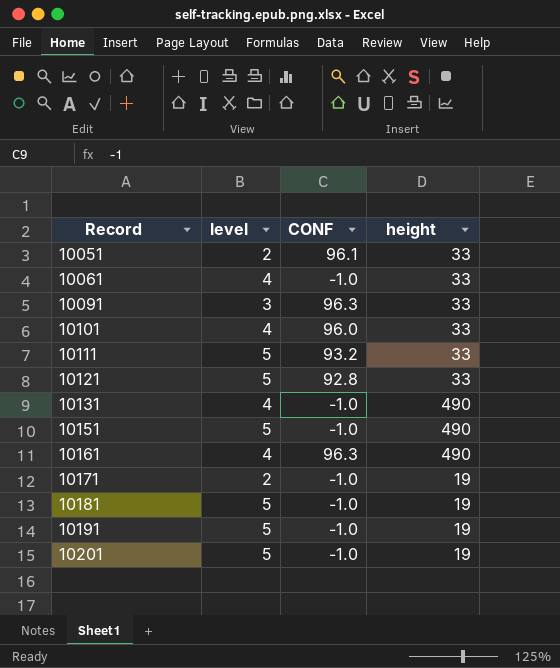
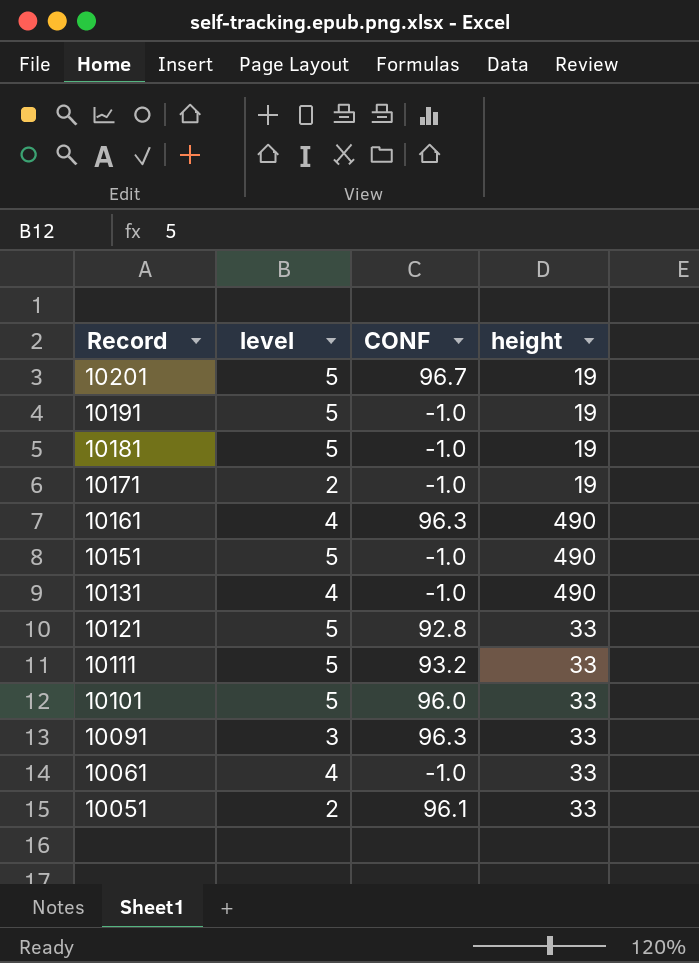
row order: Record ascending -> Record descending
10201 | CONF: -1.0 -> 96.7
10101 | level: 4 -> 5

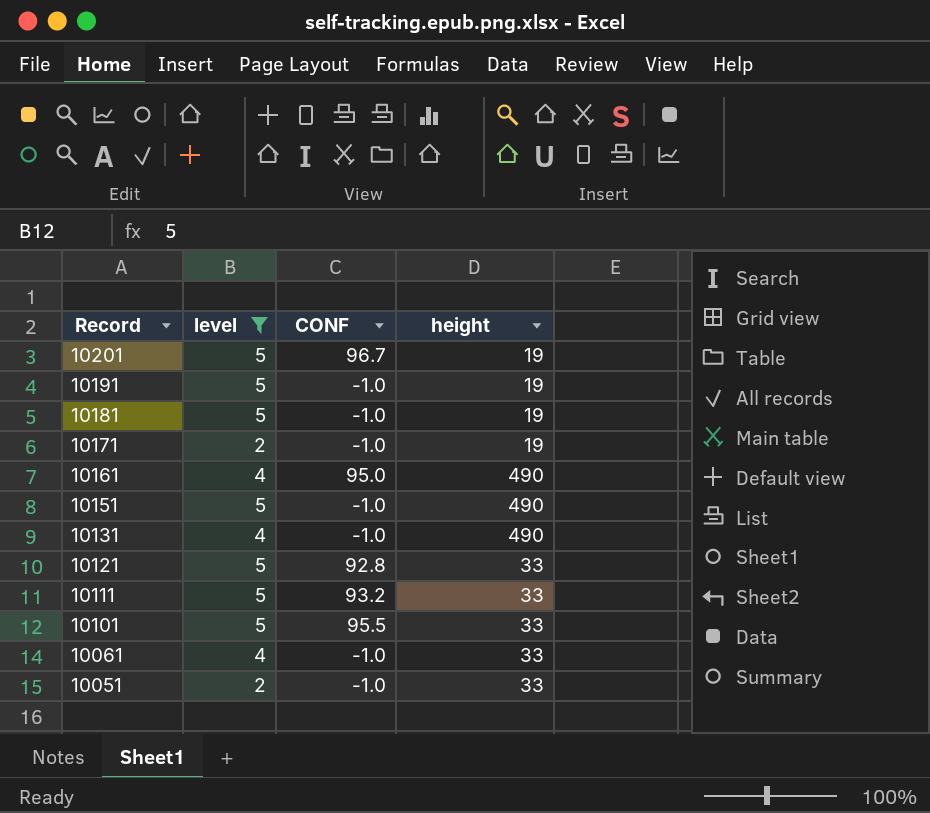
filter: none -> level != 3
10161 | CONF: 96.3 -> 95.0
10101 | CONF: 96.0 -> 95.5
10051 | CONF: 96.1 -> -1.0

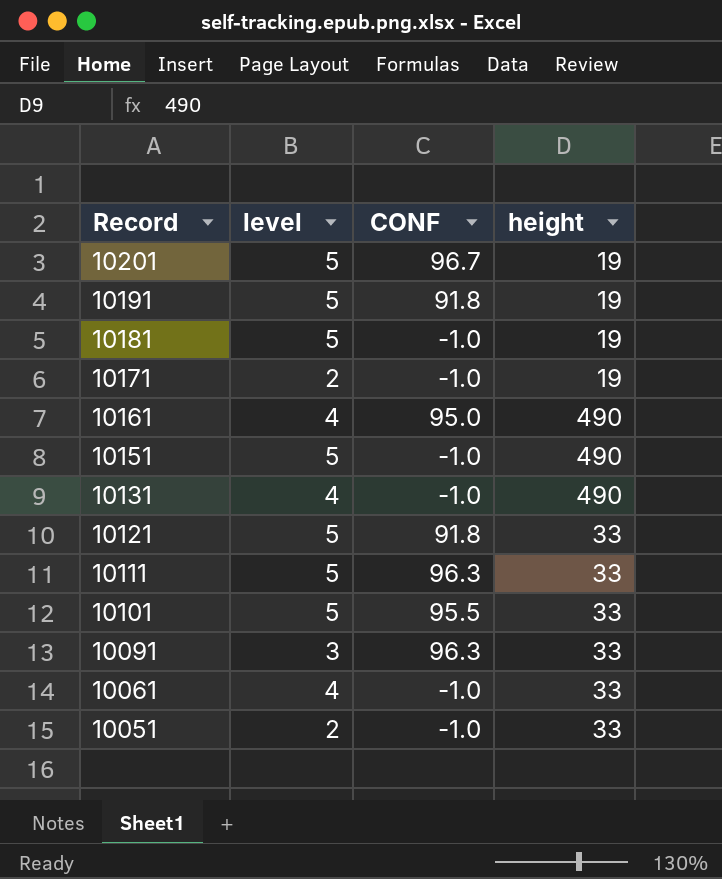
filter: level != 3 -> none
10191 | CONF: -1.0 -> 91.8
10121 | CONF: 92.8 -> 91.8
10111 | CONF: 93.2 -> 96.3

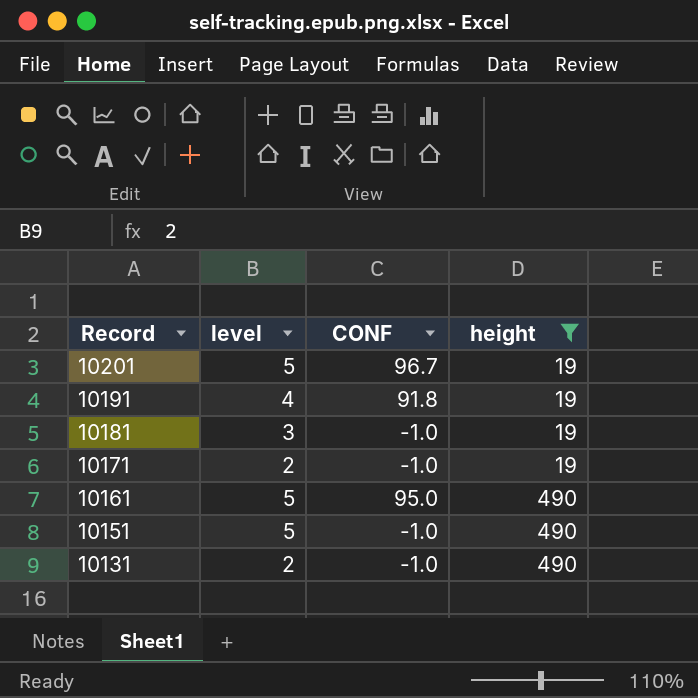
filter: none -> height != 33
10191 | level: 5 -> 4
10181 | level: 5 -> 3
10161 | level: 4 -> 5
10131 | level: 4 -> 2

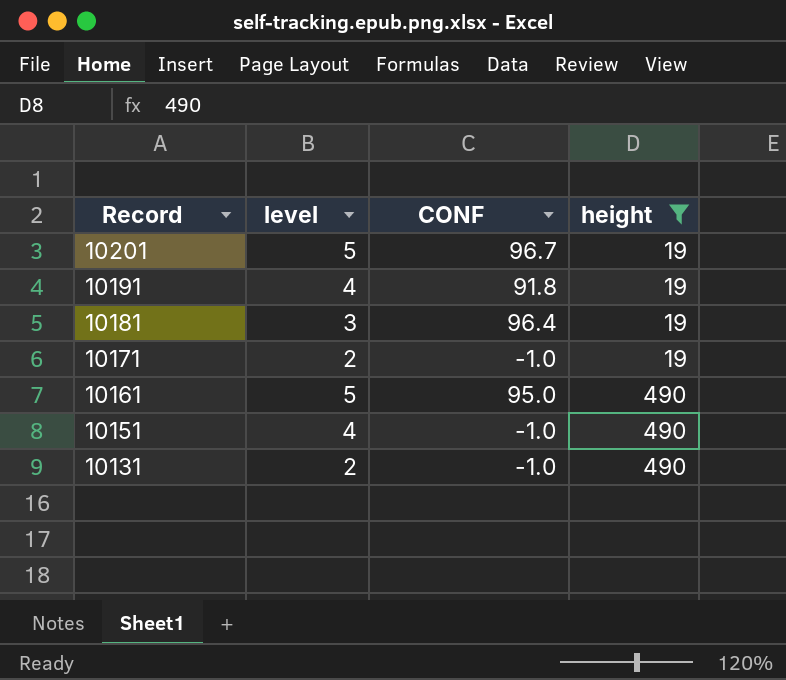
10181 | CONF: -1.0 -> 96.4
10151 | level: 5 -> 4

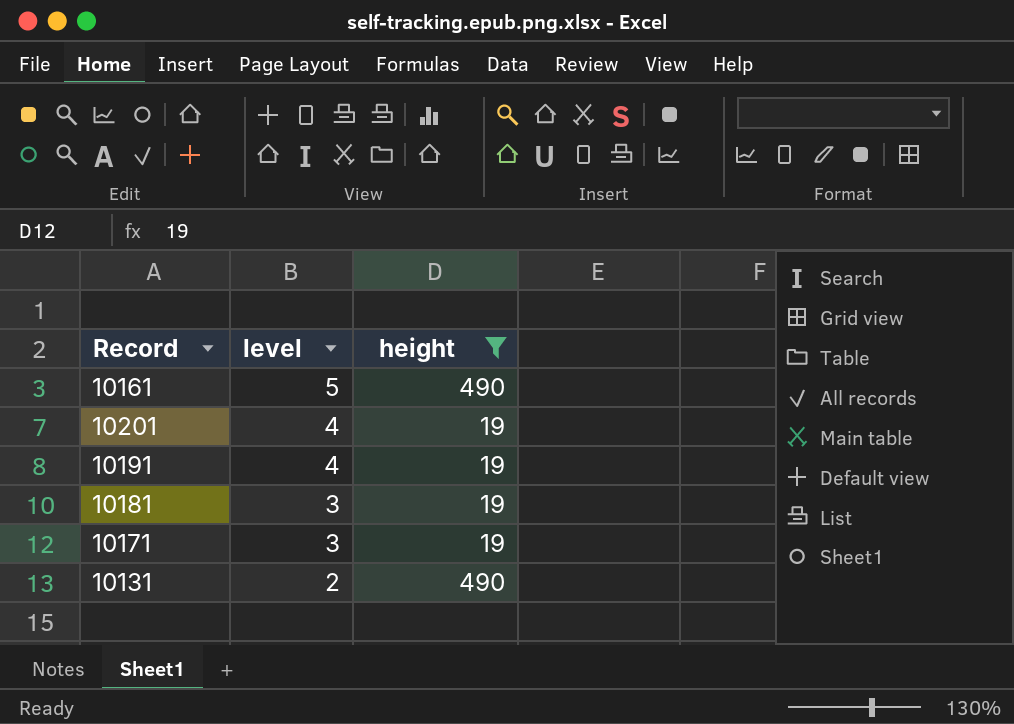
row order: Record descending -> level descending
column CONF | position: 3 -> none
row 10151: 4 | -1.0 | 490 -> none
10201 | level: 5 -> 4
10171 | level: 2 -> 3

